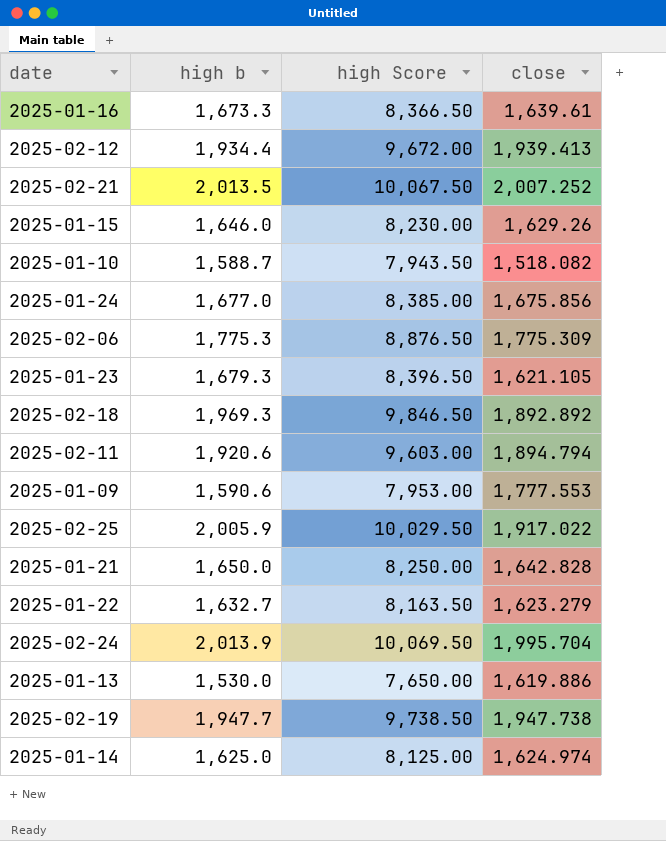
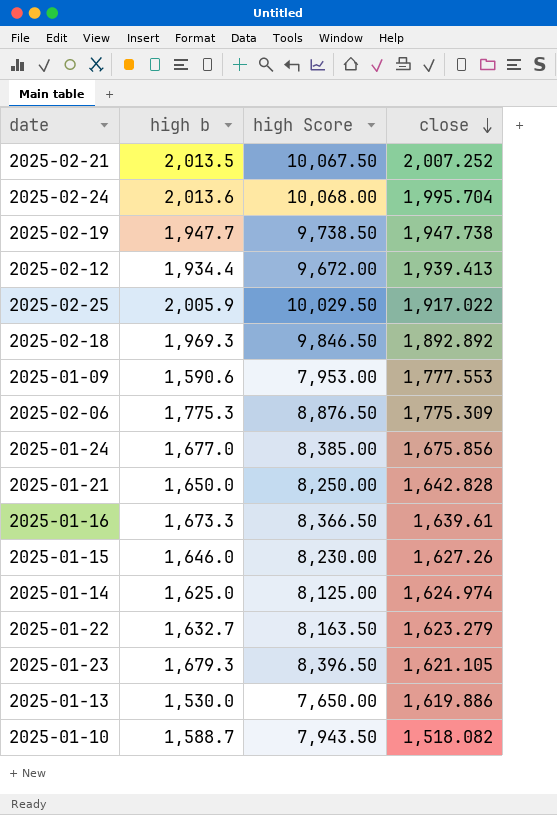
row order: none -> close descending
row 2025-02-11: 1,920.6 | 9,603.00 | 1,894.794 -> none
2025-02-24 | high b: 2,013.9 -> 2,013.6
2025-02-24 | high Score: 10,069.50 -> 10,068.00
2025-01-15 | close: 1,629.26 -> 1,627.26

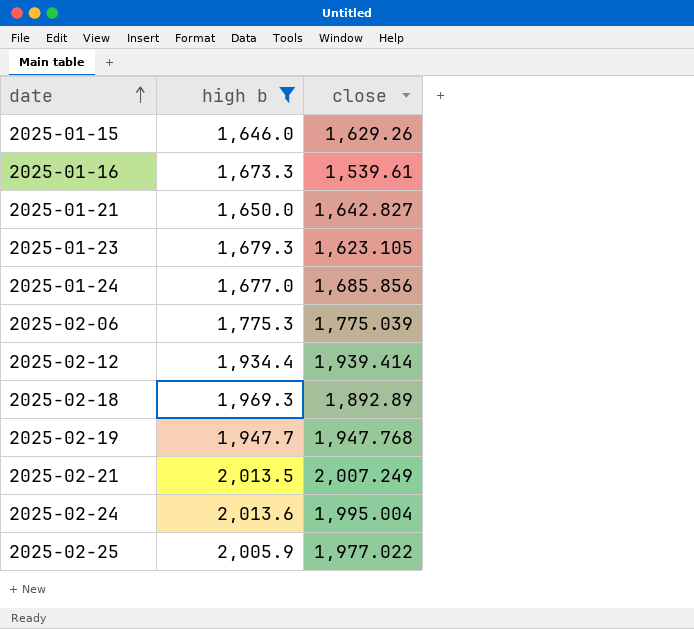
filter: none -> high b >= 1,646.0
row order: close descending -> date ascending
column high Score | formula: [high b] * 5 -> none
2025-01-15 | close: 1,627.26 -> 1,629.26
2025-01-16 | close: 1,639.61 -> 1,539.61
2025-01-21 | close: 1,642.828 -> 1,642.827
2025-01-23 | close: 1,621.105 -> 1,623.105
2025-01-24 | close: 1,675.856 -> 1,685.856
2025-02-06 | close: 1,775.309 -> 1,775.039
2025-02-12 | close: 1,939.413 -> 1,939.414
2025-02-18 | close: 1,892.892 -> 1,892.89
2025-02-19 | close: 1,947.738 -> 1,947.768
2025-02-21 | close: 2,007.252 -> 2,007.249
2025-02-24 | close: 1,995.704 -> 1,995.004
2025-02-25 | close: 1,917.022 -> 1,977.022

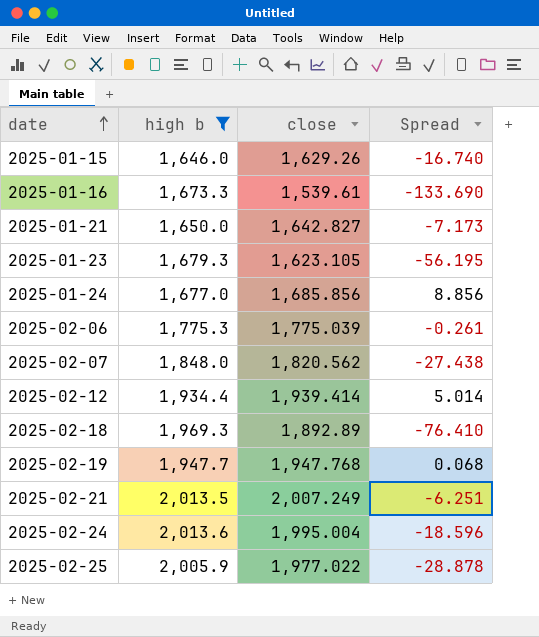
column Spread | formula: none -> [close] - [high b]
row 2025-02-07: none -> 1,848.0 | 1,820.562 | -27.438

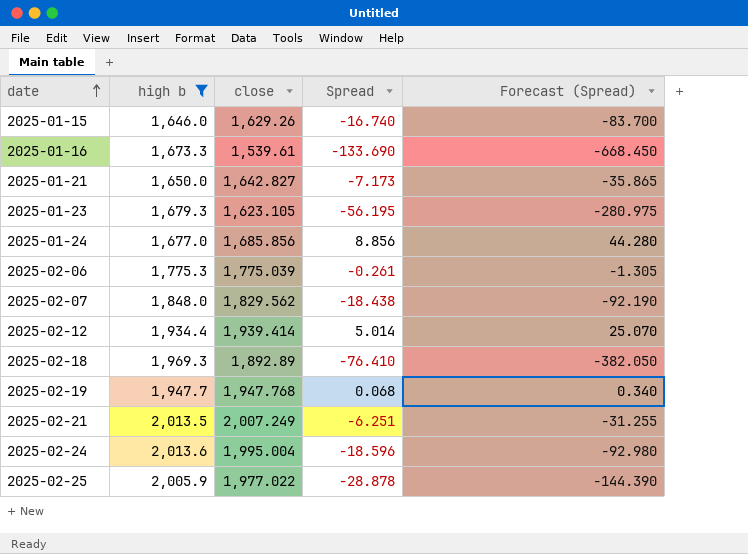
column Forecast (Spread) | formula: none -> [Spread] * 5
2025-02-07 | close: 1,820.562 -> 1,829.562
2025-02-07 | Spread: -27.438 -> -18.438

